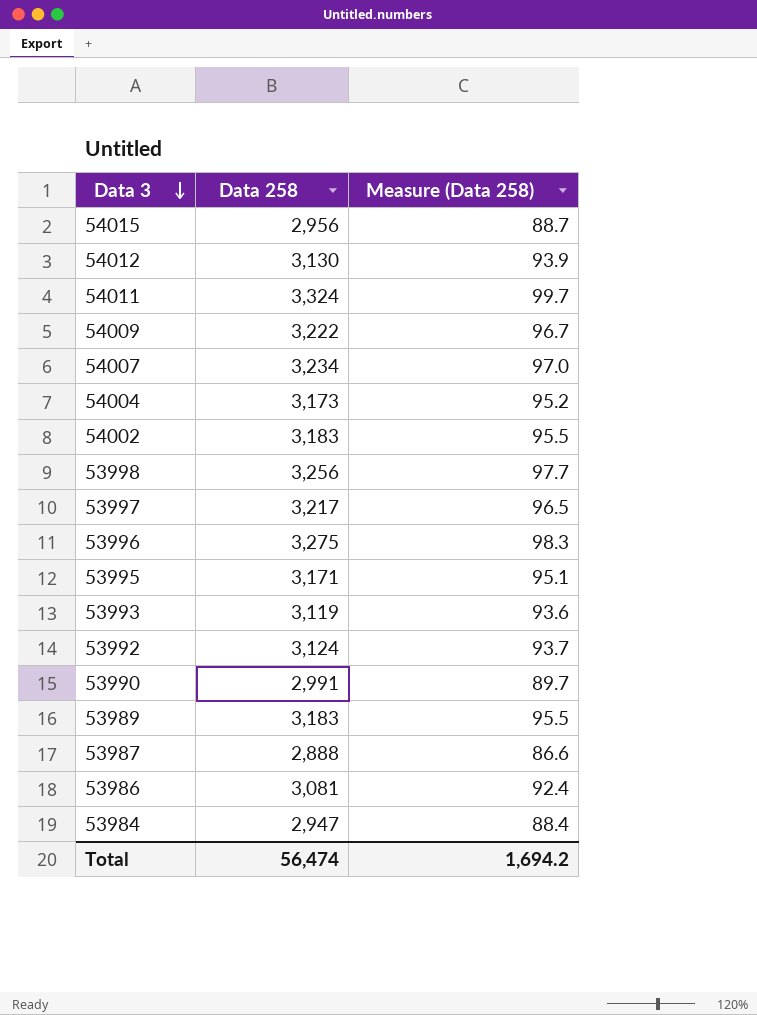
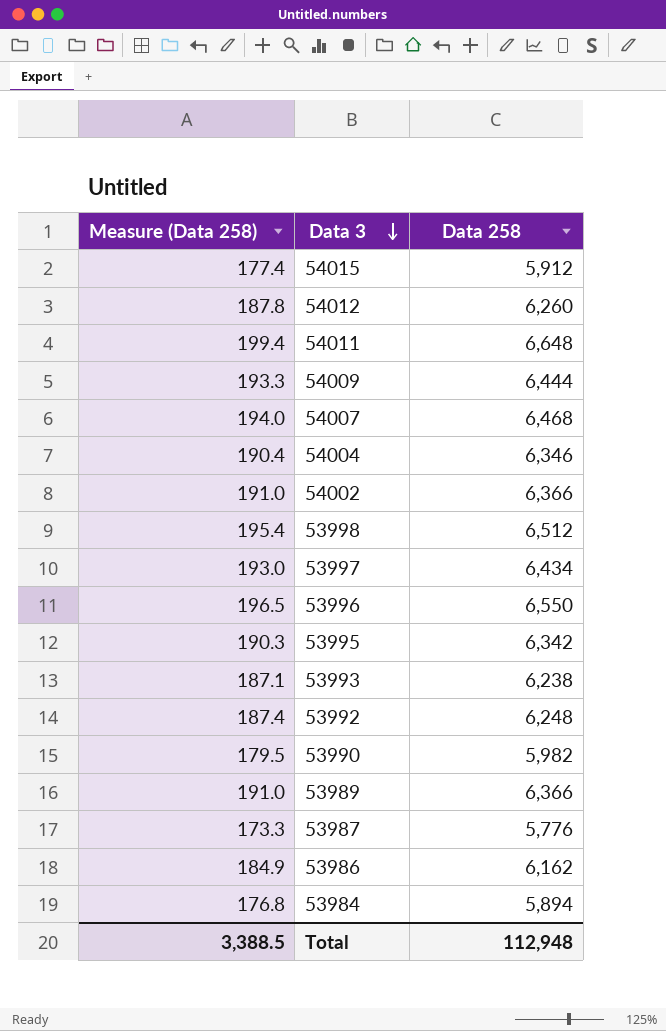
column Measure (Data 258) | position: 3 -> 1
54015 | Measure (Data 258): 88.7 -> 177.4
54015 | Data 258: 2,956 -> 5,912
54012 | Measure (Data 258): 93.9 -> 187.8
54012 | Data 258: 3,130 -> 6,260
54011 | Measure (Data 258): 99.7 -> 199.4
54011 | Data 258: 3,324 -> 6,648
54009 | Measure (Data 258): 96.7 -> 193.3
54009 | Data 258: 3,222 -> 6,444
54007 | Measure (Data 258): 97.0 -> 194.0
54007 | Data 258: 3,234 -> 6,468
54004 | Measure (Data 258): 95.2 -> 190.4
54004 | Data 258: 3,173 -> 6,346
54002 | Measure (Data 258): 95.5 -> 191.0
54002 | Data 258: 3,183 -> 6,366
53998 | Measure (Data 258): 97.7 -> 195.4
53998 | Data 258: 3,256 -> 6,512
53997 | Measure (Data 258): 96.5 -> 193.0
53997 | Data 258: 3,217 -> 6,434
53996 | Measure (Data 258): 98.3 -> 196.5
53996 | Data 258: 3,275 -> 6,550
53995 | Measure (Data 258): 95.1 -> 190.3
53995 | Data 258: 3,171 -> 6,342
53993 | Measure (Data 258): 93.6 -> 187.1
53993 | Data 258: 3,119 -> 6,238
53992 | Measure (Data 258): 93.7 -> 187.4
53992 | Data 258: 3,124 -> 6,248
53990 | Measure (Data 258): 89.7 -> 179.5
53990 | Data 258: 2,991 -> 5,982
53989 | Measure (Data 258): 95.5 -> 191.0
53989 | Data 258: 3,183 -> 6,366
53987 | Measure (Data 258): 86.6 -> 173.3
53987 | Data 258: 2,888 -> 5,776
53986 | Measure (Data 258): 92.4 -> 184.9
53986 | Data 258: 3,081 -> 6,162
53984 | Measure (Data 258): 88.4 -> 176.8
53984 | Data 258: 2,947 -> 5,894
Total | Measure (Data 258): 1,694.2 -> 3,388.5
Total | Data 258: 56,474 -> 112,948

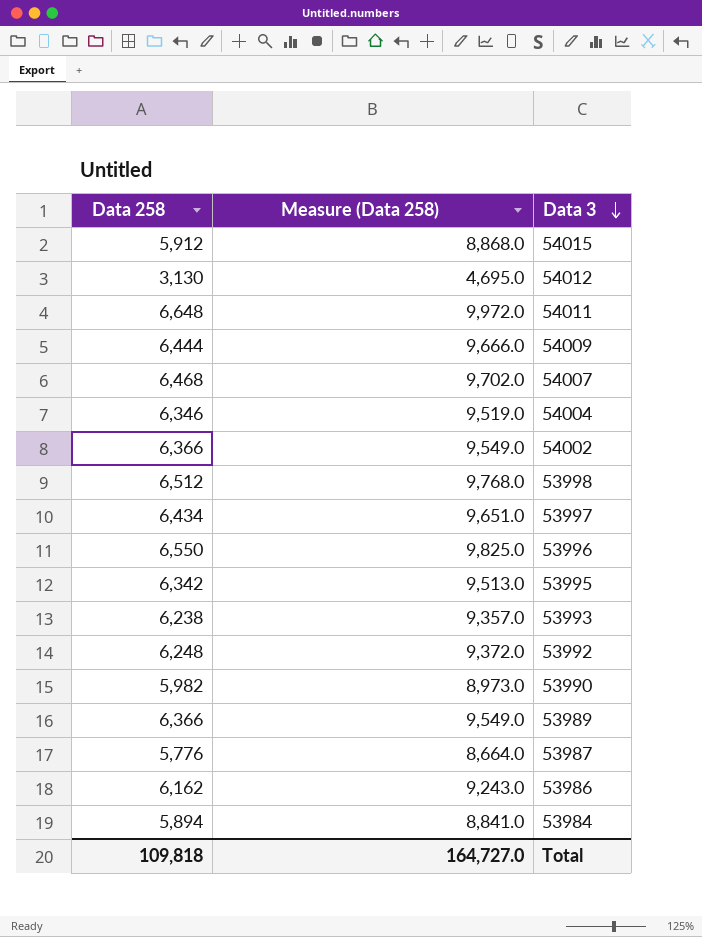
column Data 258 | position: 3 -> 1
column Measure (Data 258) | formula: [Data 258] * 0.03 -> [Data 258] * 1.5
54012 | Data 258: 6,260 -> 3,130
Total | Data 258: 112,948 -> 109,818
Total | Measure (Data 258): 3,388.5 -> 164,727.0

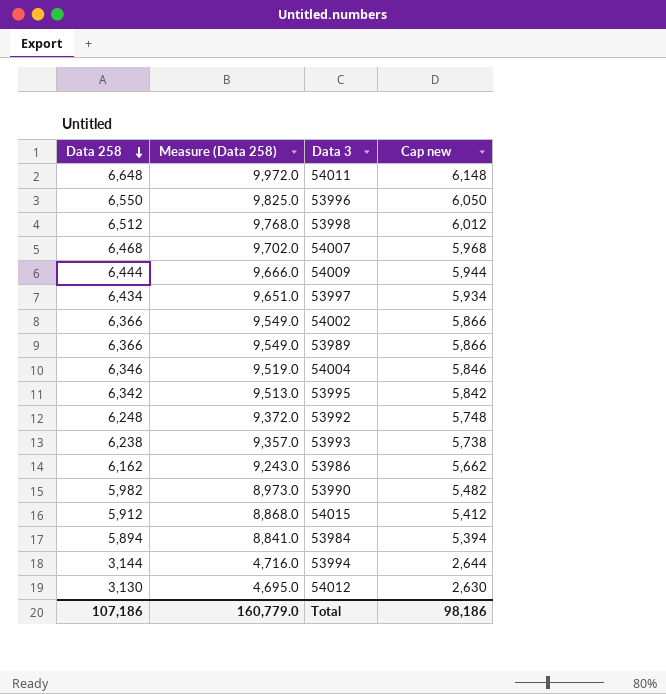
row order: Data 3 descending -> Data 258 descending
column Cap new | formula: none -> [Data 258] - 500
row 53987: 5,776 | 8,664.0 -> none
row 53994: none -> 3,144 | 4,716.0 | 2,644
Total | Data 258: 109,818 -> 107,186
Total | Measure (Data 258): 164,727.0 -> 160,779.0

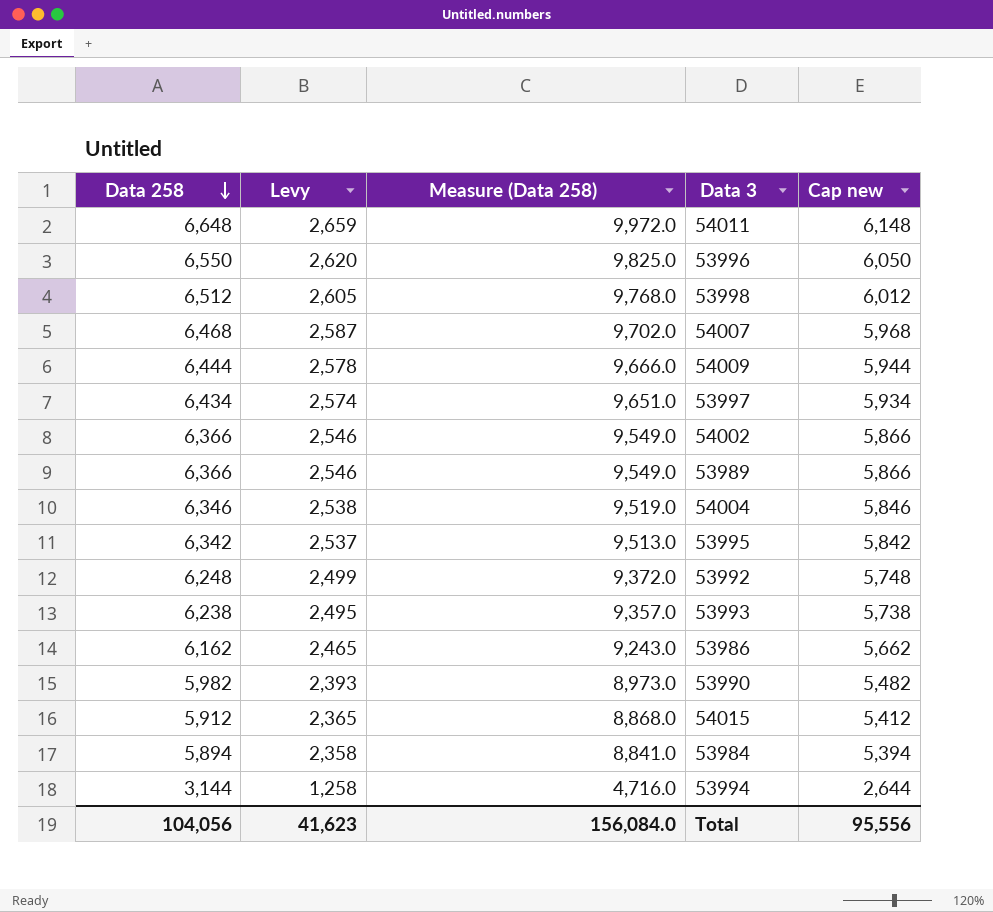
column Levy | formula: none -> [Data 258] * 0.4
row 54012: 3,130 | 4,695.0 | 2,630 -> none
Total | Data 258: 107,186 -> 104,056
Total | Measure (Data 258): 160,779.0 -> 156,084.0
Total | Cap new: 98,186 -> 95,556

